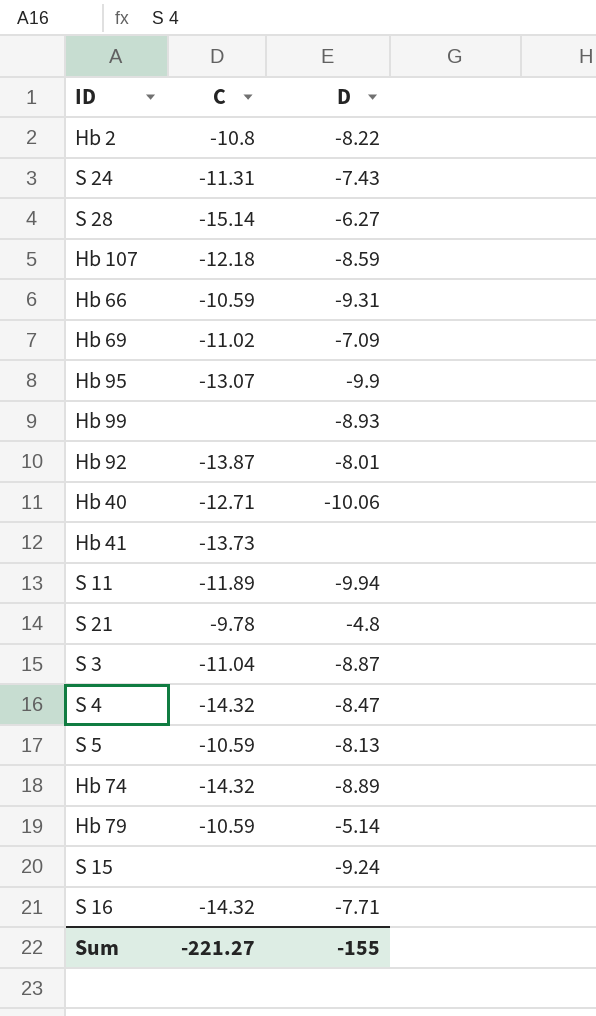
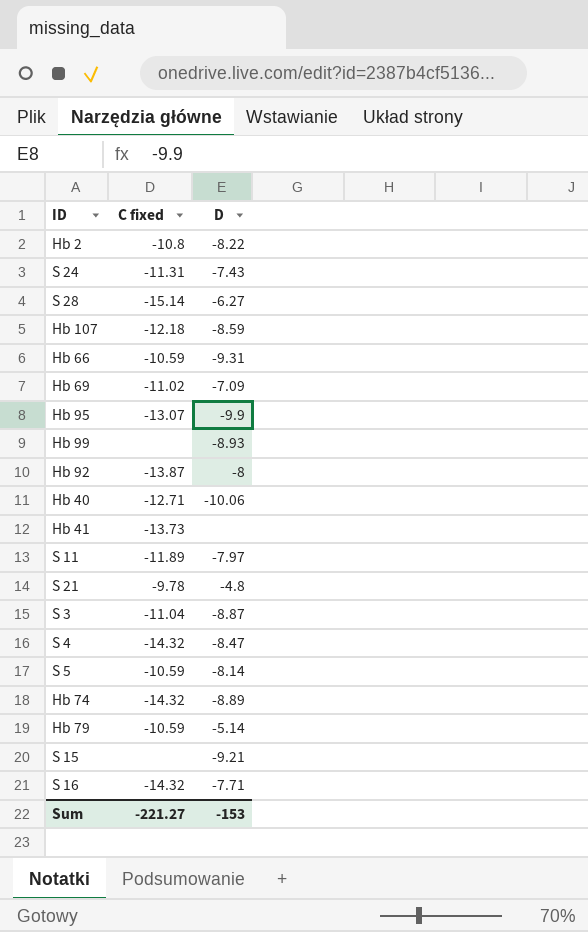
column name: C -> C fixed
Hb 92 | D: -8.01 -> -8
S 11 | D: -9.94 -> -7.97
S 5 | D: -8.13 -> -8.14
S 15 | D: -9.24 -> -9.21
Sum | D: -155 -> -153

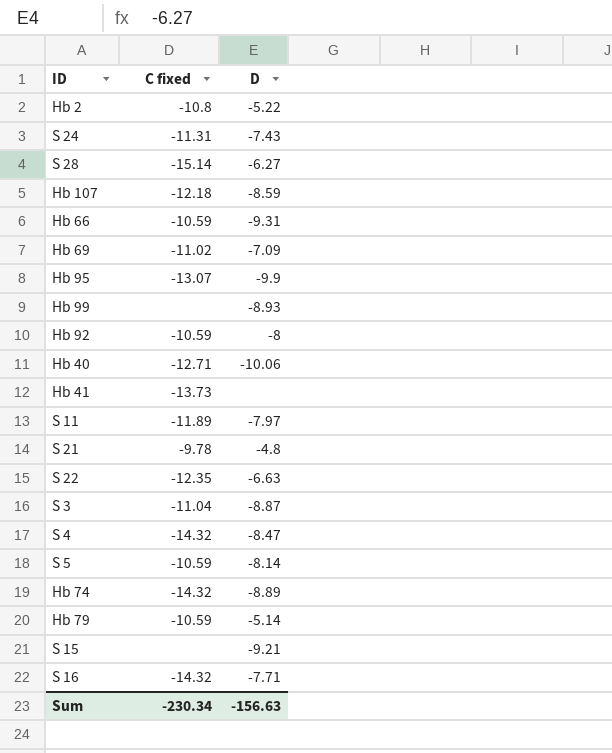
Hb 2 | D: -8.22 -> -5.22
Hb 92 | C fixed: -13.87 -> -10.59
row S 22: none -> -12.35 | -6.63
Sum | C fixed: -221.27 -> -230.34
Sum | D: -153 -> -156.63

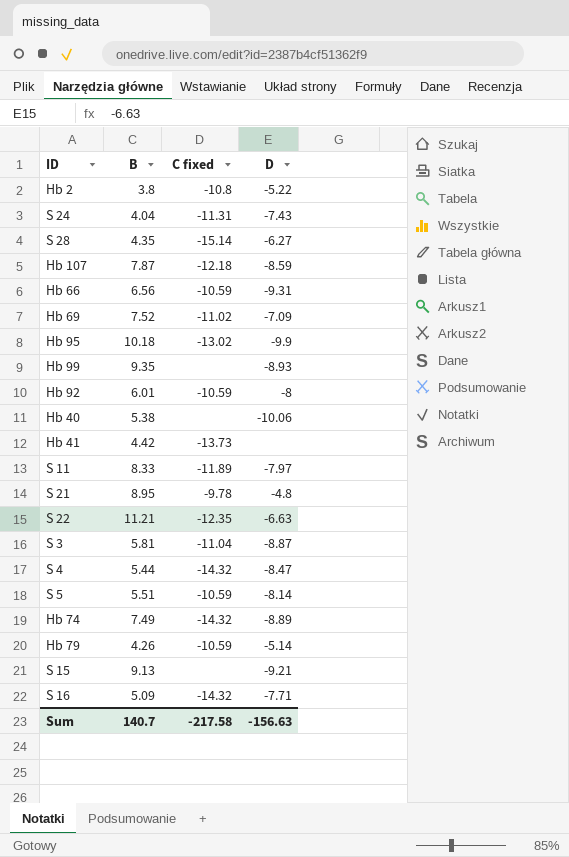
column B | position: none -> 2
Hb 95 | C fixed: -13.07 -> -13.02
Hb 40 | C fixed: -12.71 -> none
Sum | C fixed: -230.34 -> -217.58

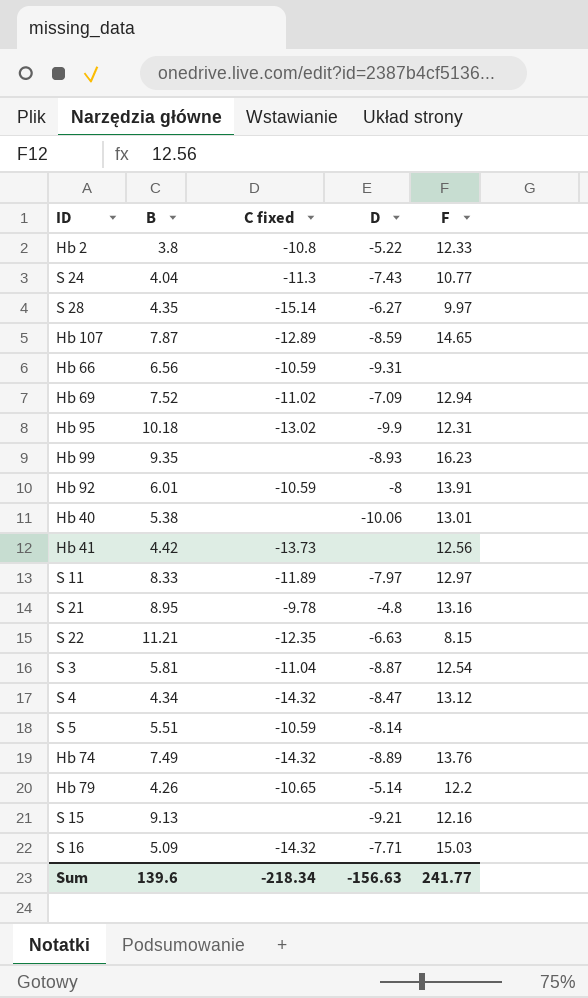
column F | position: none -> 5
S 24 | C fixed: -11.31 -> -11.3
Hb 107 | C fixed: -12.18 -> -12.89
S 4 | B: 5.44 -> 4.34
Hb 79 | C fixed: -10.59 -> -10.65
Sum | B: 140.7 -> 139.6
Sum | C fixed: -217.58 -> -218.34

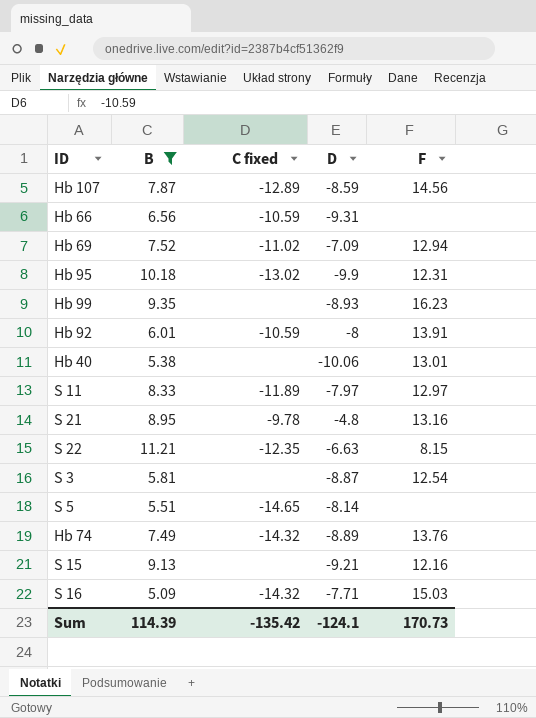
filter: none -> B >= 5.09
Hb 107 | F: 14.65 -> 14.56
S 3 | C fixed: -11.04 -> none
S 5 | C fixed: -10.59 -> -14.65
Sum | B: 139.6 -> 114.39
Sum | C fixed: -218.34 -> -135.42
Sum | D: -156.63 -> -124.1
Sum | F: 241.77 -> 170.73

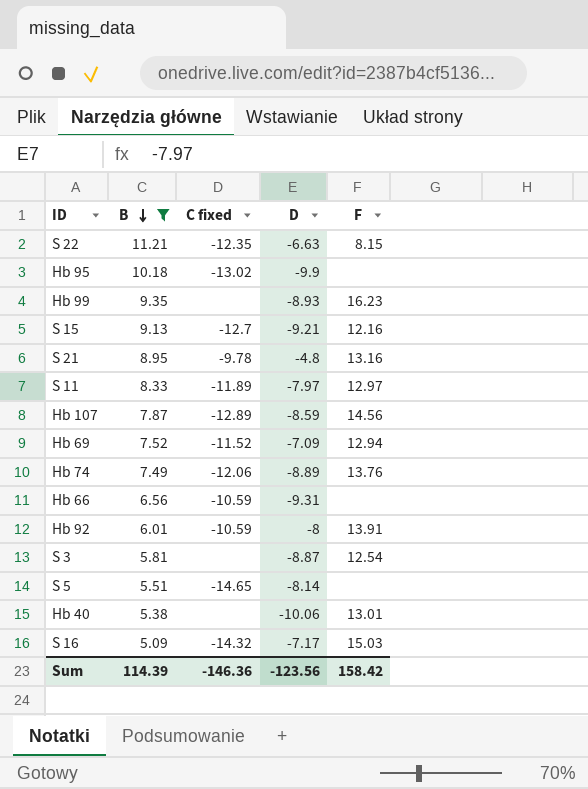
row order: none -> B descending
Hb 95 | F: 12.31 -> none
S 15 | C fixed: none -> -12.7
Hb 69 | C fixed: -11.02 -> -11.52
Hb 74 | C fixed: -14.32 -> -12.06
S 16 | D: -7.71 -> -7.17
Sum | C fixed: -135.42 -> -146.36
Sum | D: -124.1 -> -123.56
Sum | F: 170.73 -> 158.42

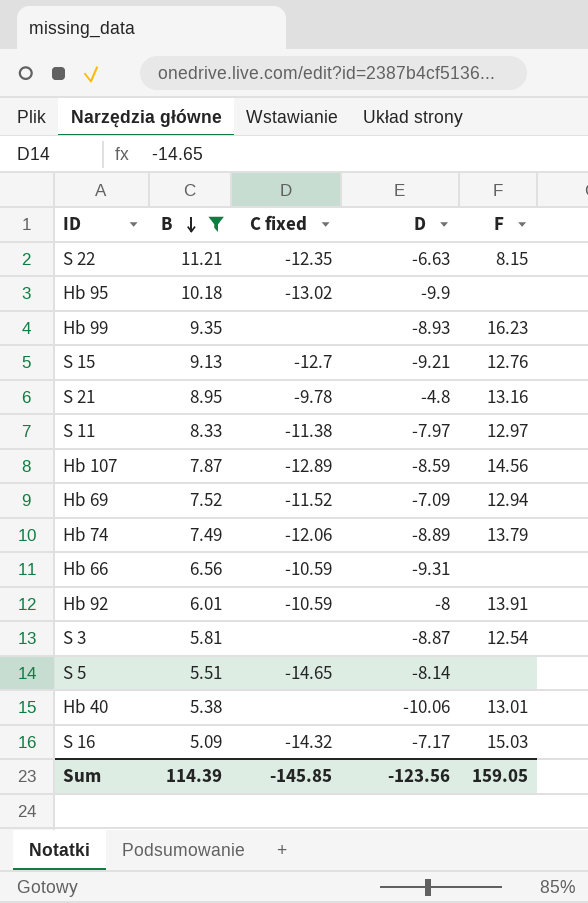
S 15 | F: 12.16 -> 12.76
S 11 | C fixed: -11.89 -> -11.38
Hb 74 | F: 13.76 -> 13.79
Sum | C fixed: -146.36 -> -145.85
Sum | F: 158.42 -> 159.05

